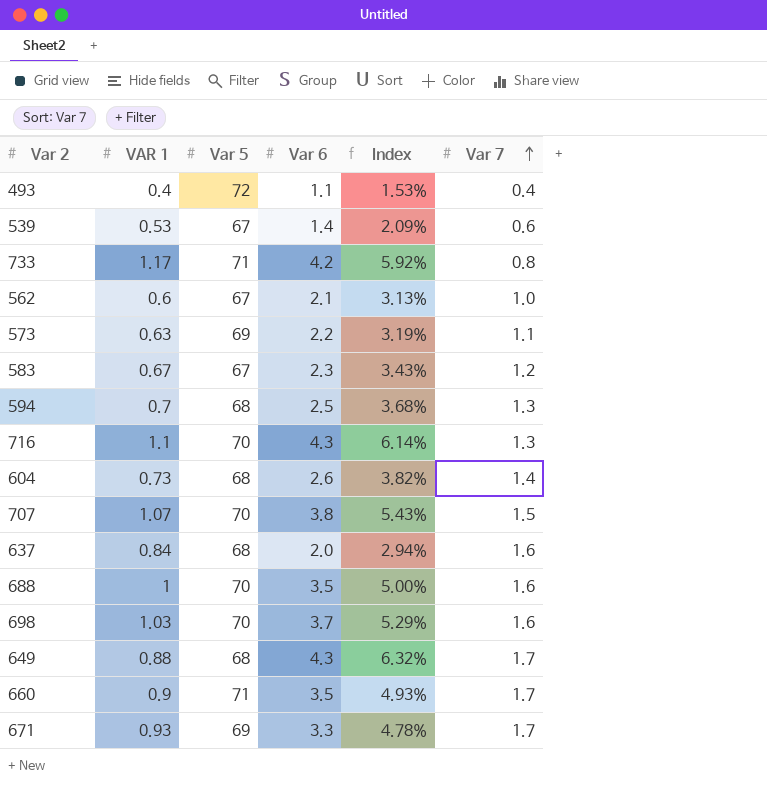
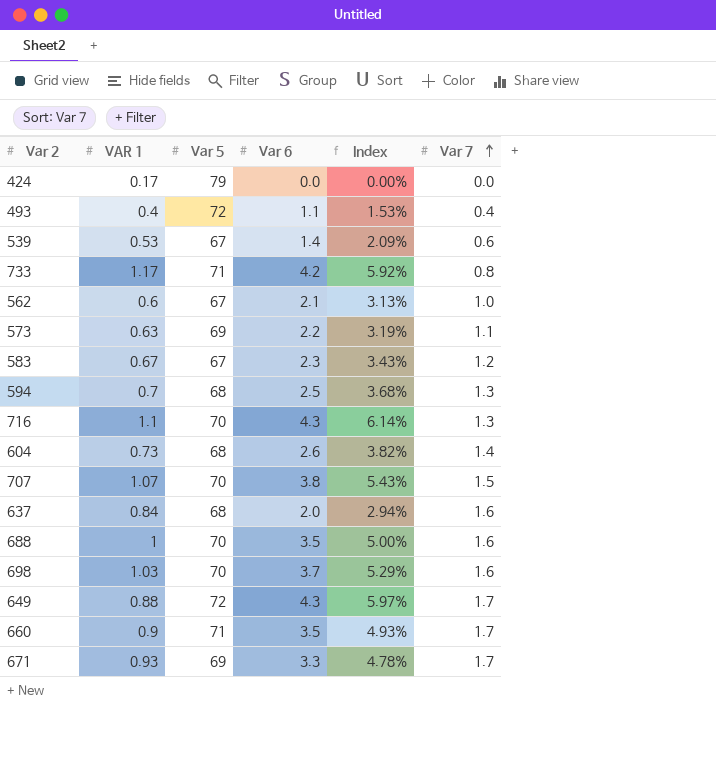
row 424: none -> 0.17 | 79 | 0.0 | 0.00% | 0.0
649 | Var 5: 68 -> 72
649 | Index: 6.32% -> 5.97%

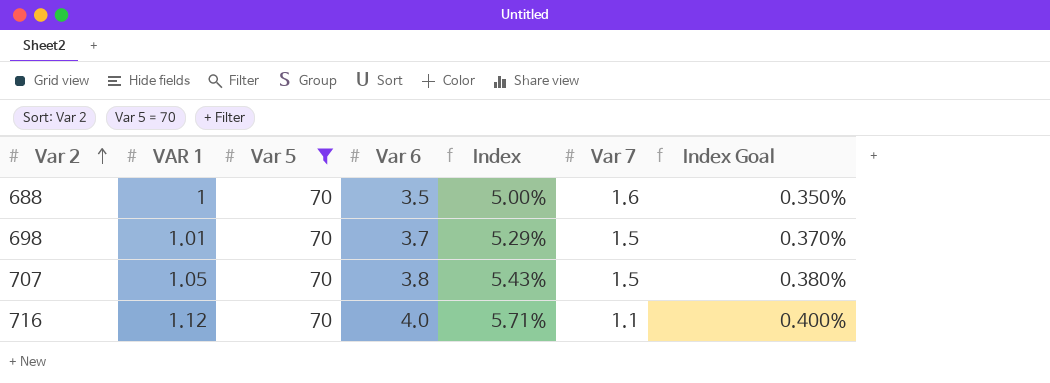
filter: none -> Var 5 = 70
row order: Var 7 ascending -> Var 2 ascending
column Index Goal | formula: none -> [Index] * 0.07
698 | VAR 1: 1.03 -> 1.01
698 | Var 7: 1.6 -> 1.5
707 | VAR 1: 1.07 -> 1.05
716 | VAR 1: 1.1 -> 1.12
716 | Var 6: 4.3 -> 4.0
716 | Index: 6.14% -> 5.71%
716 | Var 7: 1.3 -> 1.1

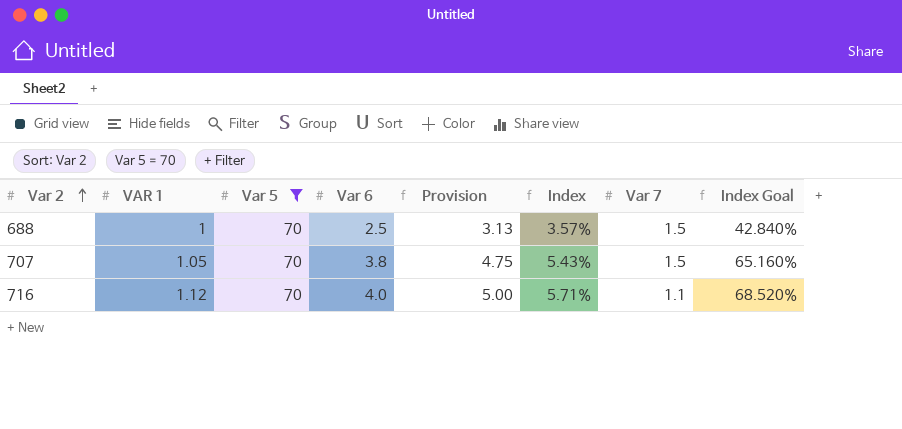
column Provision | formula: none -> [Var 6] * 1.25
column Index Goal | formula: [Index] * 0.07 -> [Index] * 12
row 698: 1.01 | 70 | 3.7 | 5.29% | 1.5 | 0.370% -> none
688 | Var 6: 3.5 -> 2.5
688 | Index: 5.00% -> 3.57%
688 | Var 7: 1.6 -> 1.5

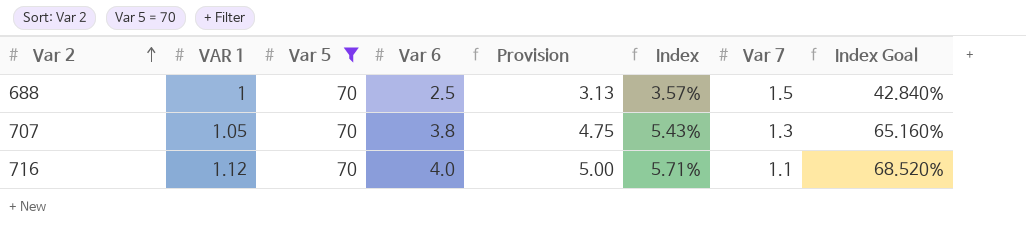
707 | Var 7: 1.5 -> 1.3

